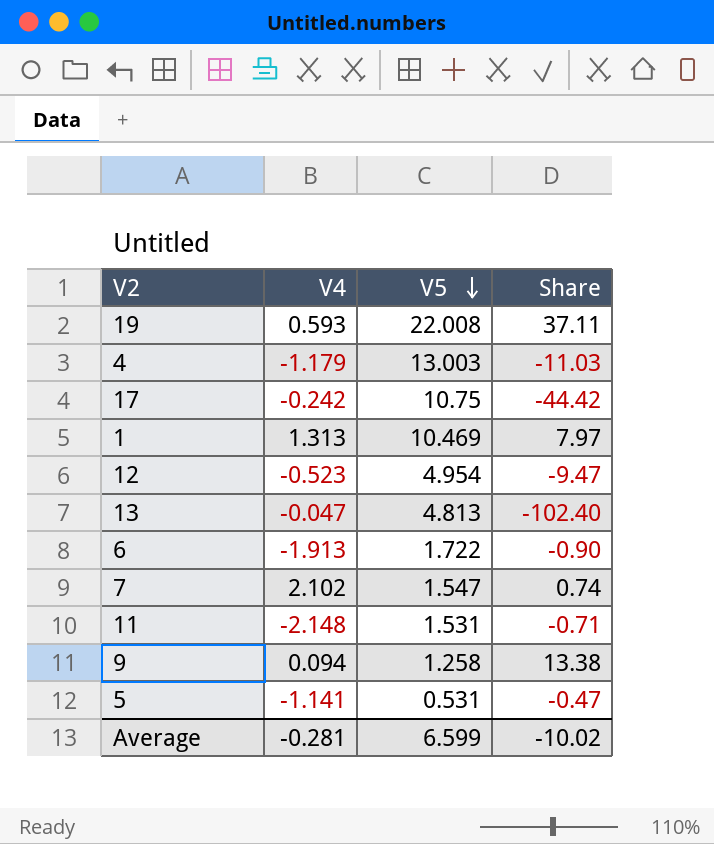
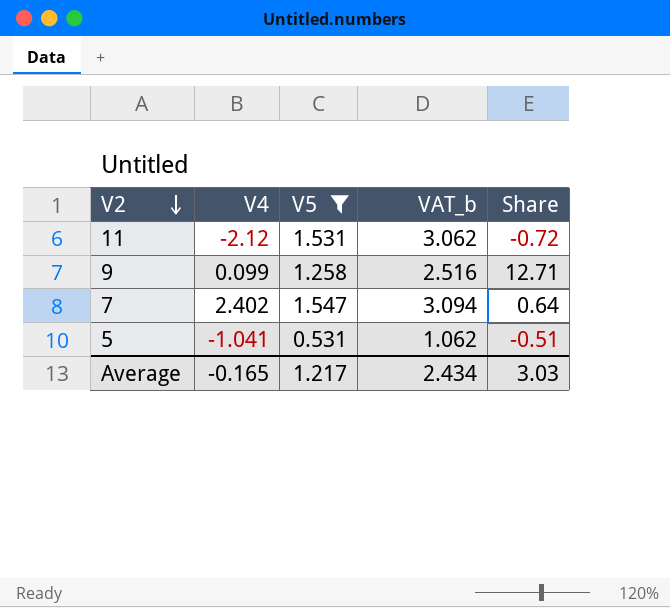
filter: none -> V5 <= 1.547
row order: V5 descending -> V2 descending
column VAT_b | formula: none -> [V5] * 2
11 | V4: -2.148 -> -2.12
11 | Share: -0.71 -> -0.72
9 | V4: 0.094 -> 0.099
9 | Share: 13.38 -> 12.71
7 | V4: 2.102 -> 2.402
7 | Share: 0.74 -> 0.64
5 | V4: -1.141 -> -1.041
5 | Share: -0.47 -> -0.51
Average | V4: -0.281 -> -0.165
Average | V5: 6.599 -> 1.217
Average | Share: -10.02 -> 3.03

